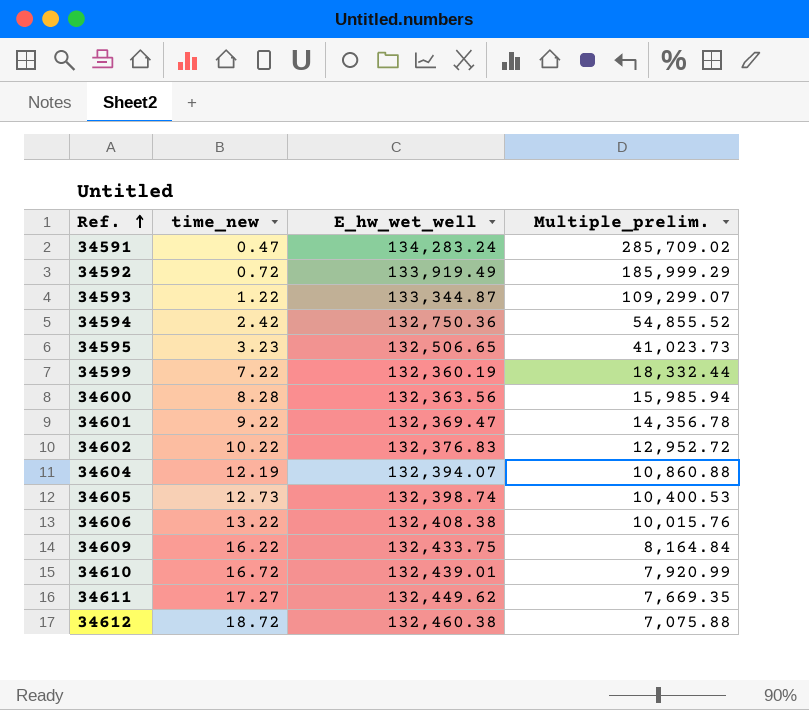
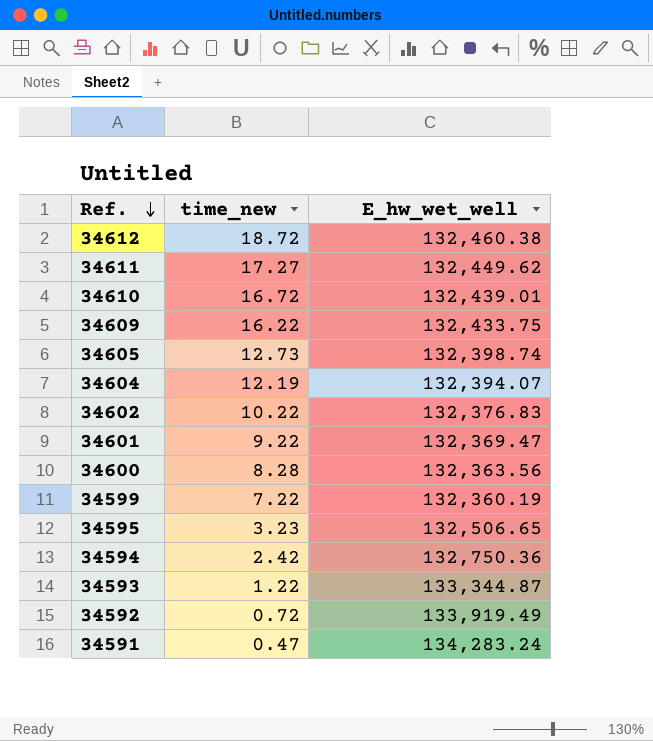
row order: Ref. ascending -> Ref. descending
column Multiple_prelim. | formula: [E_hw_wet_well] / [time_new] -> none
row 34606: 13.22 | 132,408.38 | 10,015.76 -> none

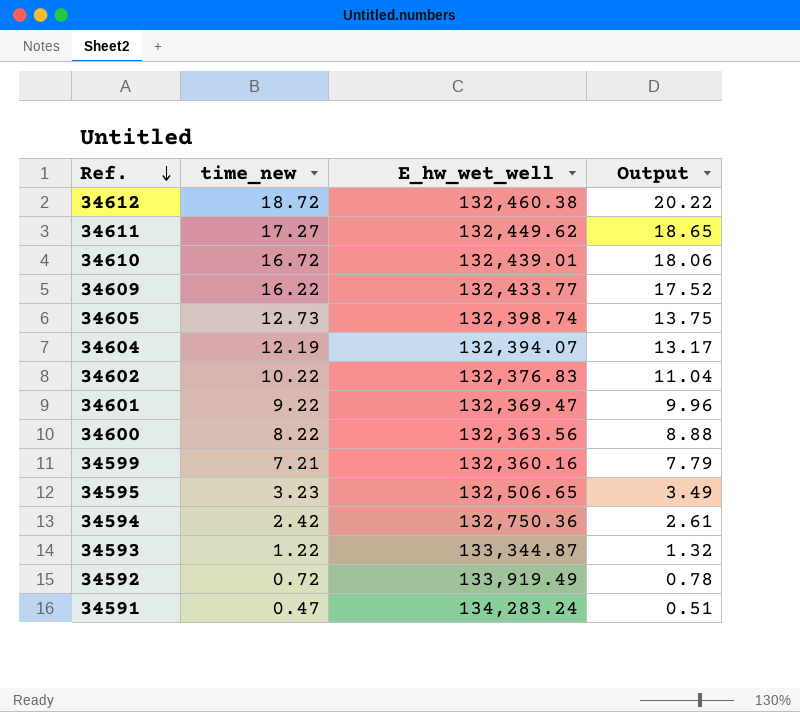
column Output | formula: none -> [time_new] * 1.08
34609 | E_hw_wet_well: 132,433.75 -> 132,433.77
34600 | time_new: 8.28 -> 8.22
34599 | time_new: 7.22 -> 7.21
34599 | E_hw_wet_well: 132,360.19 -> 132,360.16

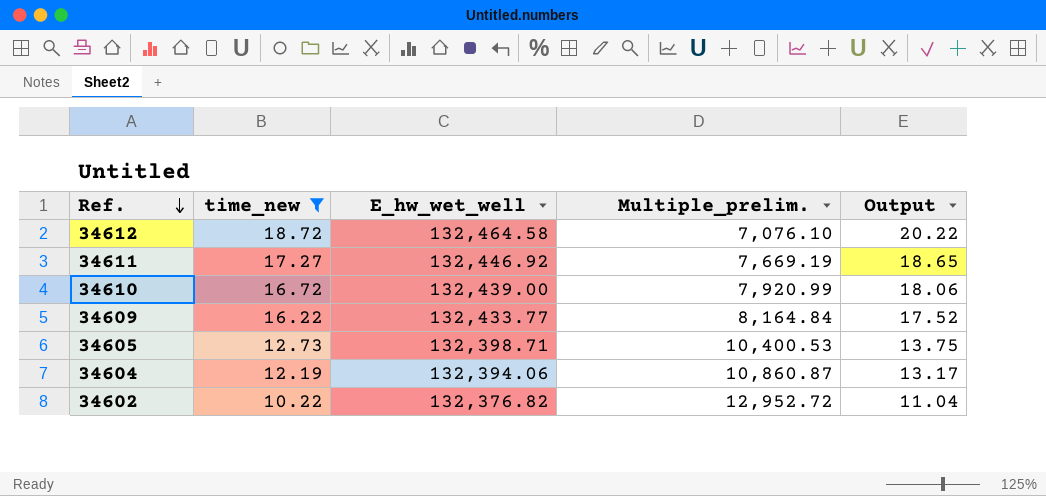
filter: none -> time_new >= 10.22
column Multiple_prelim. | formula: none -> [E_hw_wet_well] / [time_new]
34612 | E_hw_wet_well: 132,460.38 -> 132,464.58
34611 | E_hw_wet_well: 132,449.62 -> 132,446.92
34610 | E_hw_wet_well: 132,439.01 -> 132,439.00
34605 | E_hw_wet_well: 132,398.74 -> 132,398.71
34604 | E_hw_wet_well: 132,394.07 -> 132,394.06
34602 | E_hw_wet_well: 132,376.83 -> 132,376.82

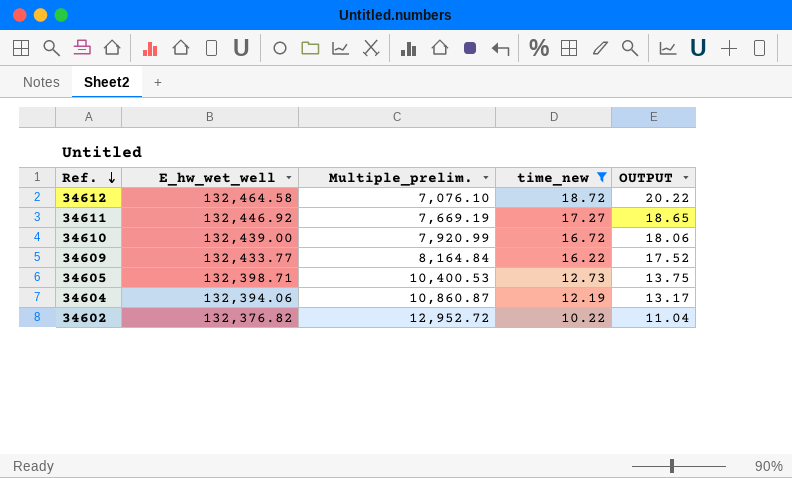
column time_new | position: 2 -> 4
column name: Output -> OUTPUT

